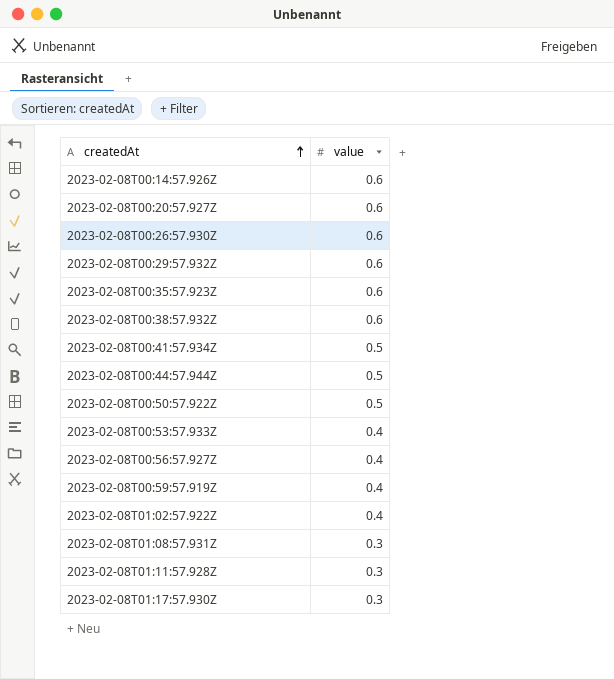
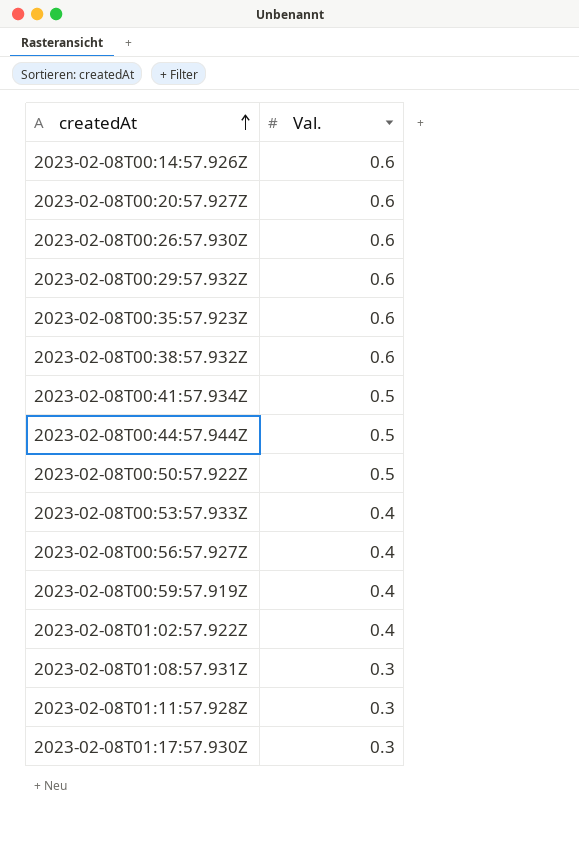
column name: value -> Val.

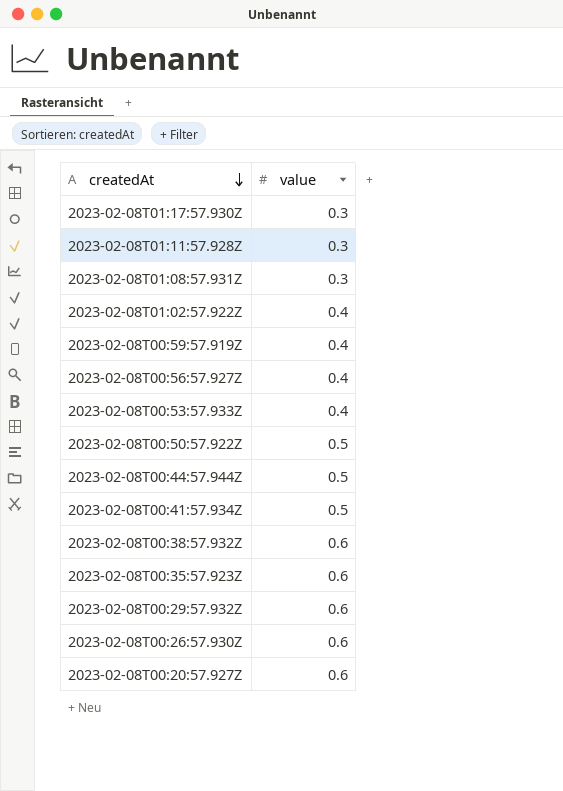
row order: createdAt ascending -> createdAt descending
column name: Val. -> value
row 2023-02-08T00:14:57.926Z: 0.6 -> none

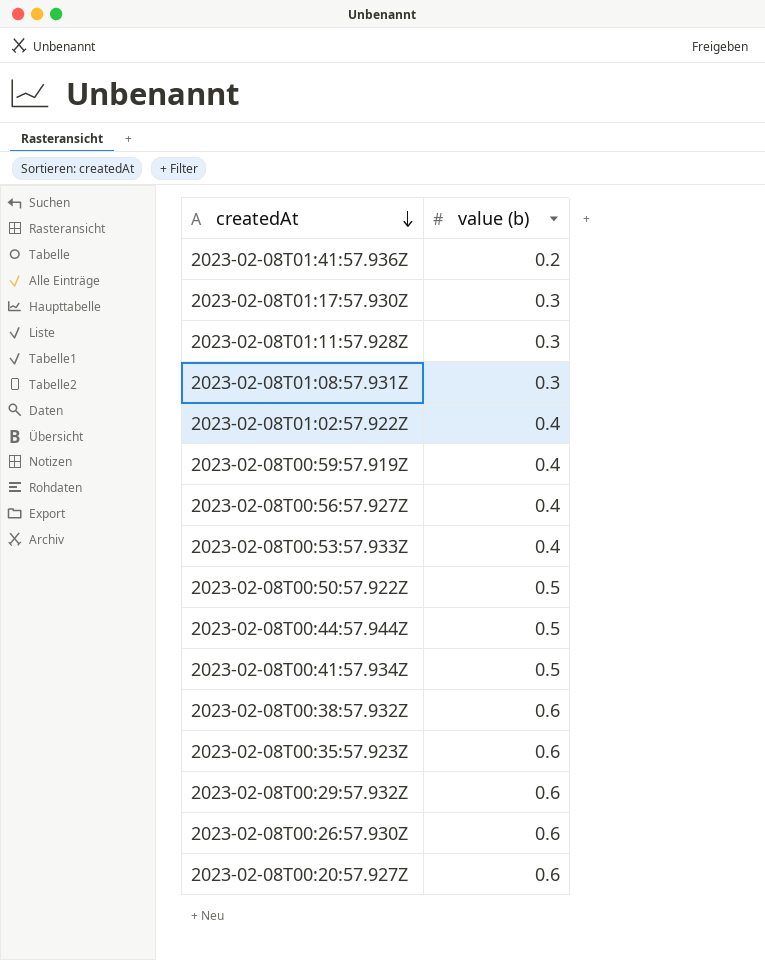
column name: value -> value (b)
row 2023-02-08T01:41:57.936Z: none -> 0.2

